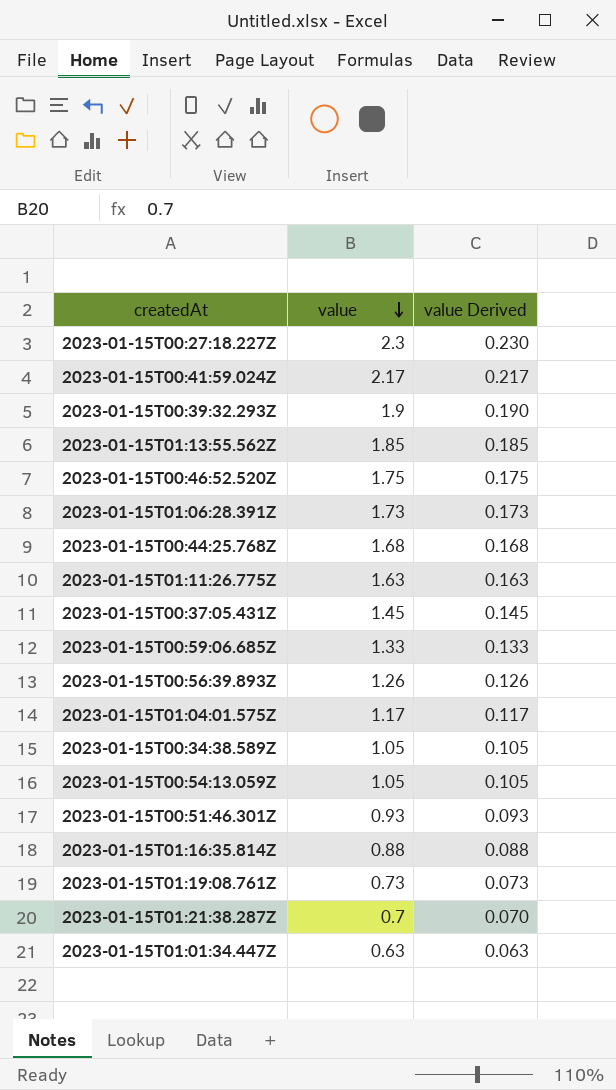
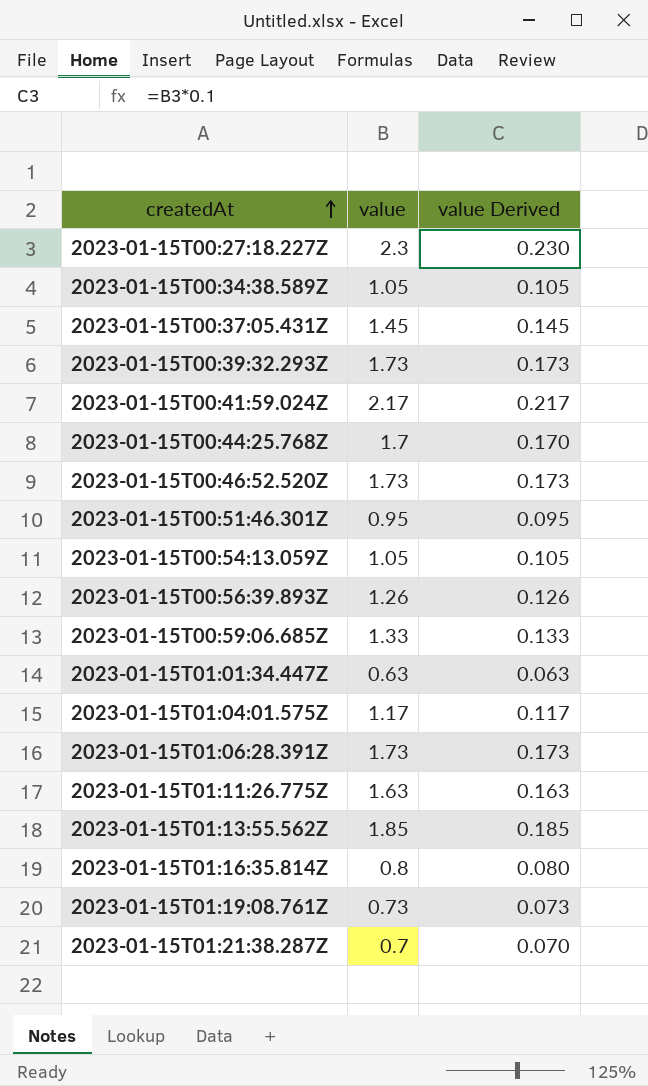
row order: value descending -> createdAt ascending
2023-01-15T00:39:32.293Z | value: 1.9 -> 1.73
2023-01-15T00:39:32.293Z | value Derived: 0.190 -> 0.173
2023-01-15T00:44:25.768Z | value: 1.68 -> 1.7
2023-01-15T00:44:25.768Z | value Derived: 0.168 -> 0.170
2023-01-15T00:46:52.520Z | value: 1.75 -> 1.73
2023-01-15T00:46:52.520Z | value Derived: 0.175 -> 0.173
2023-01-15T00:51:46.301Z | value: 0.93 -> 0.95
2023-01-15T00:51:46.301Z | value Derived: 0.093 -> 0.095
2023-01-15T01:16:35.814Z | value: 0.88 -> 0.8
2023-01-15T01:16:35.814Z | value Derived: 0.088 -> 0.080

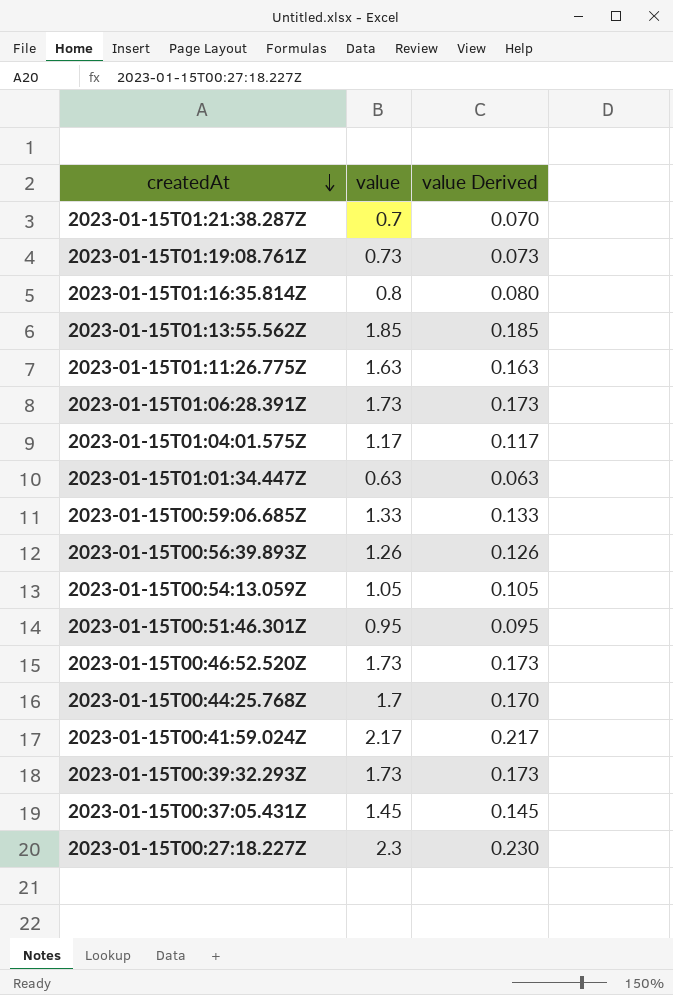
row order: createdAt ascending -> createdAt descending
row 2023-01-15T00:34:38.589Z: 1.05 | 0.105 -> none

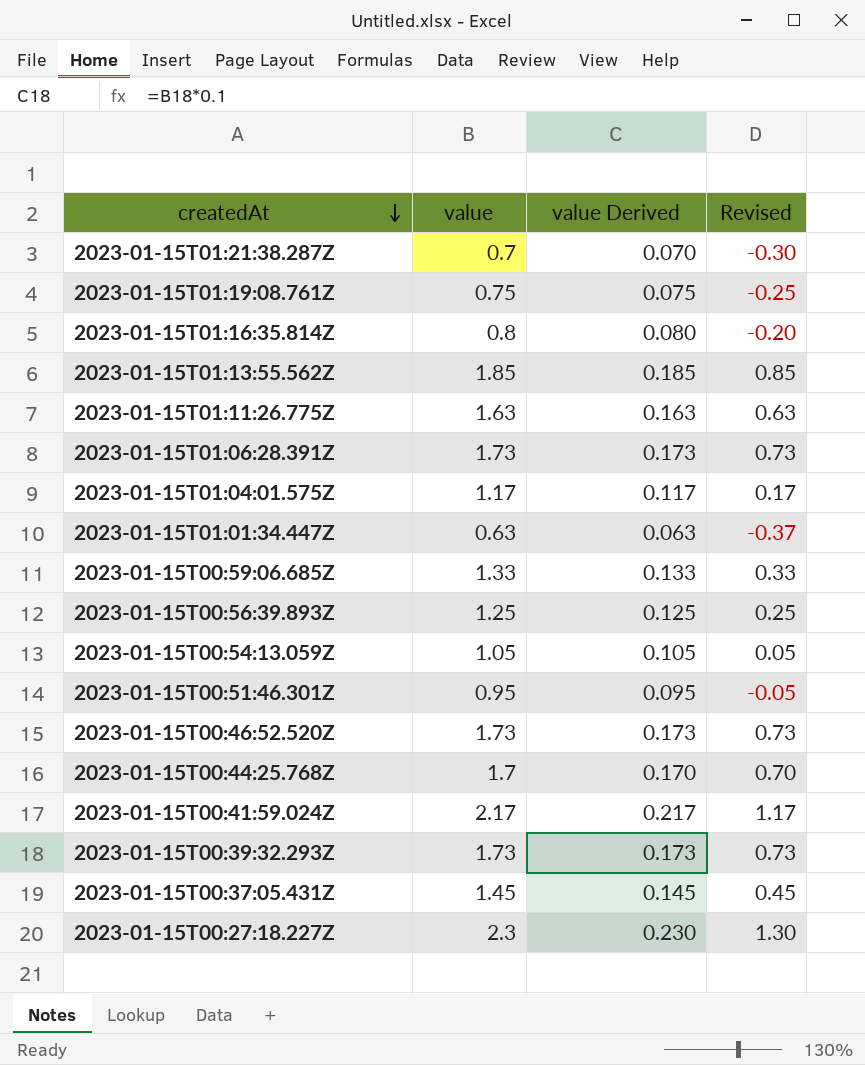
column Revised | formula: none -> [value] - 1
2023-01-15T01:19:08.761Z | value: 0.73 -> 0.75
2023-01-15T01:19:08.761Z | value Derived: 0.073 -> 0.075
2023-01-15T00:56:39.893Z | value: 1.26 -> 1.25
2023-01-15T00:56:39.893Z | value Derived: 0.126 -> 0.125

